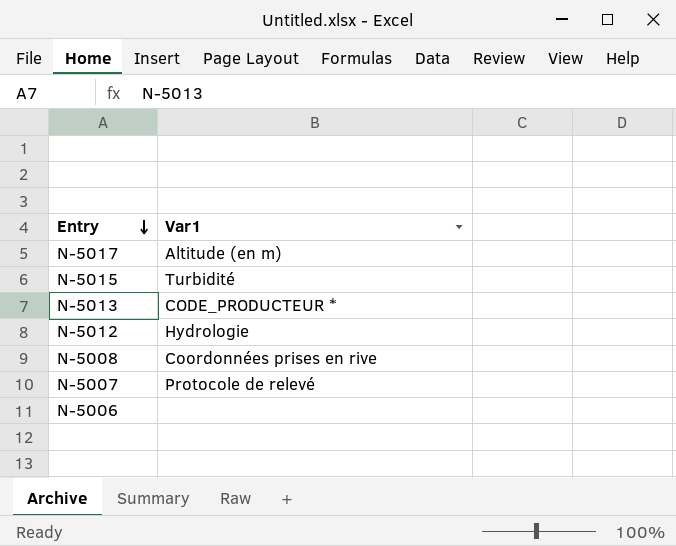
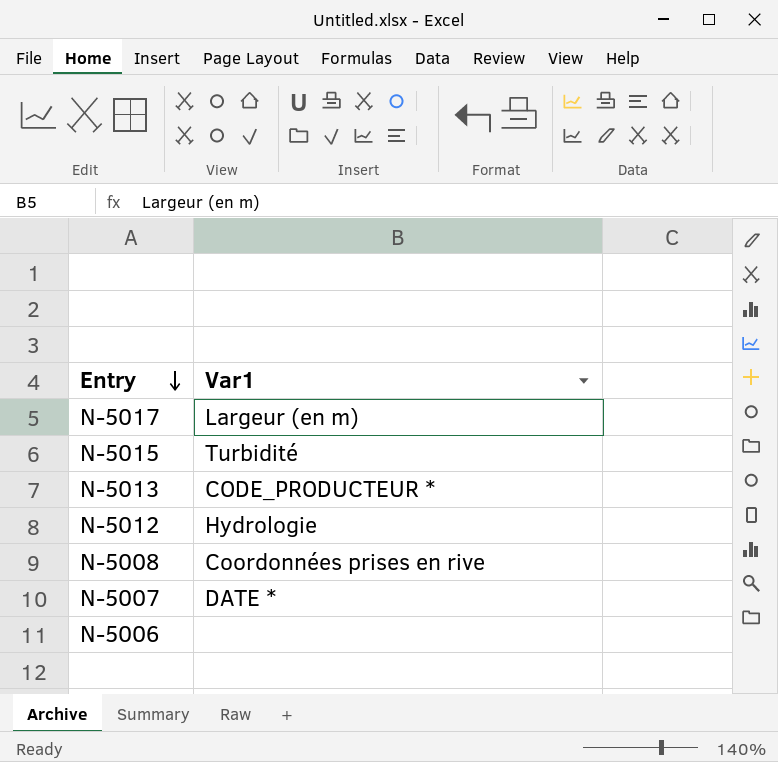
N-5017 | Var1: Altitude (en m) -> Largeur (en m)
N-5007 | Var1: Protocole de relevé -> DATE *

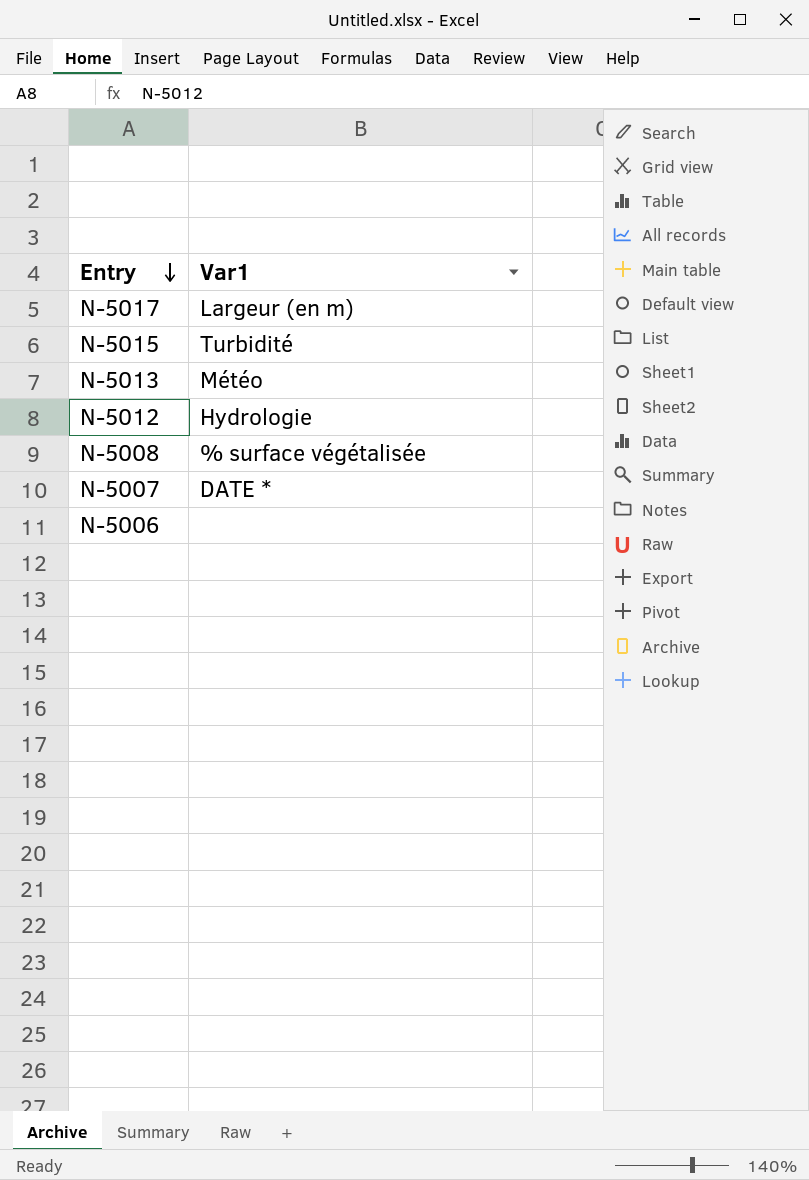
N-5013 | Var1: CODE_PRODUCTEUR * -> Météo
N-5008 | Var1: Coordonnées prises en rive -> % surface végétalisée

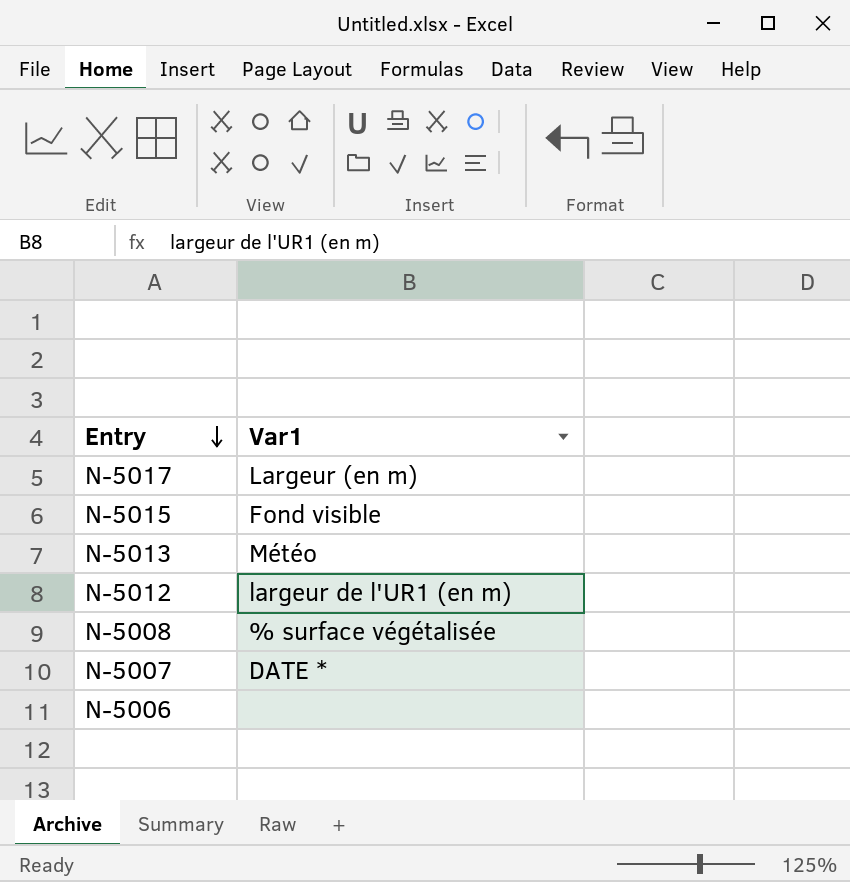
N-5015 | Var1: Turbidité -> Fond visible
N-5012 | Var1: Hydrologie -> largeur de l'UR1 (en m)

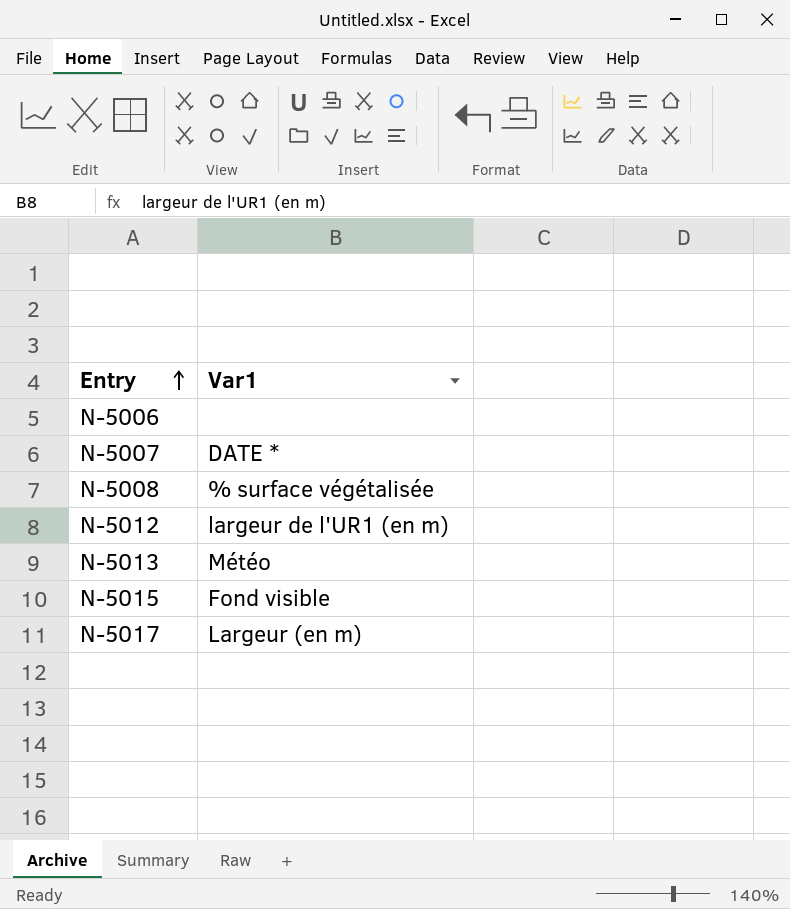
row order: Entry descending -> Entry ascending

